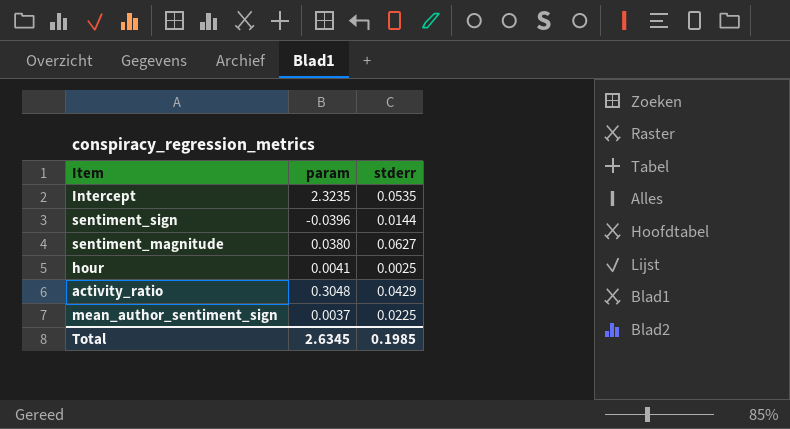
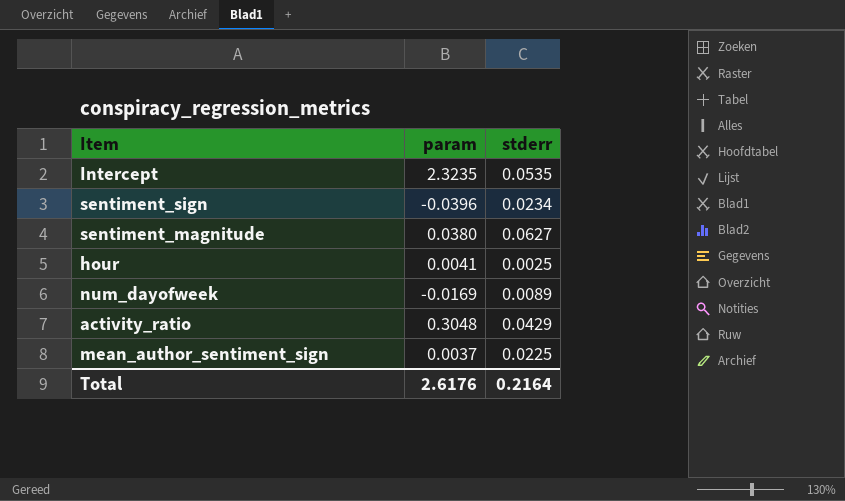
sentiment_sign | stderr: 0.0144 -> 0.0234
row num_dayofweek: none -> -0.0169 | 0.0089
Total | param: 2.6345 -> 2.6176
Total | stderr: 0.1985 -> 0.2164

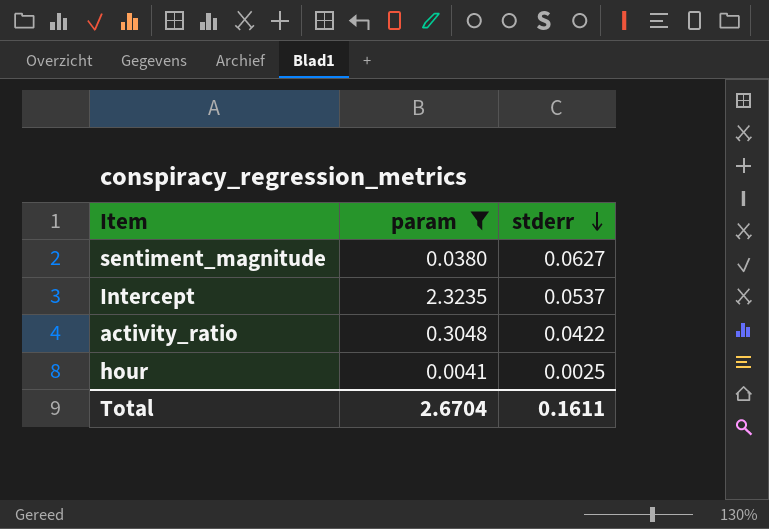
filter: none -> param >= 0.0041
row order: none -> stderr descending
Intercept | stderr: 0.0535 -> 0.0537
activity_ratio | stderr: 0.0429 -> 0.0422
Total | param: 2.6176 -> 2.6704
Total | stderr: 0.2164 -> 0.1611

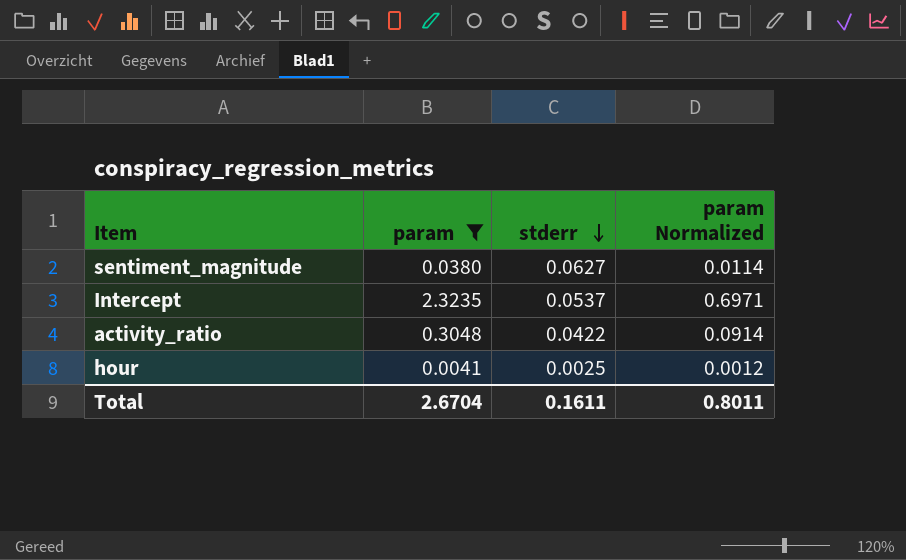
column param Normalized | formula: none -> [param] * 0.3

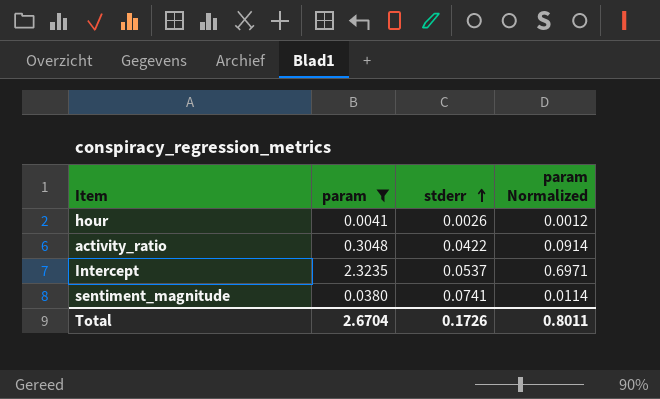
row order: stderr descending -> stderr ascending
hour | stderr: 0.0025 -> 0.0026
sentiment_magnitude | stderr: 0.0627 -> 0.0741
Total | stderr: 0.1611 -> 0.1726

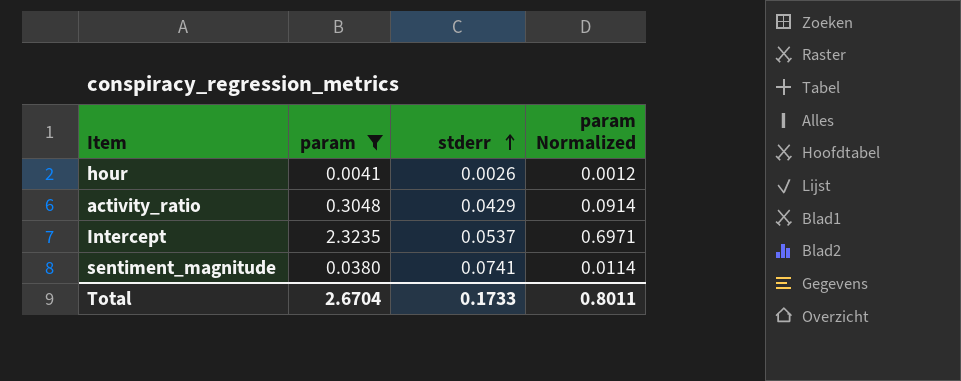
activity_ratio | stderr: 0.0422 -> 0.0429
Total | stderr: 0.1726 -> 0.1733

